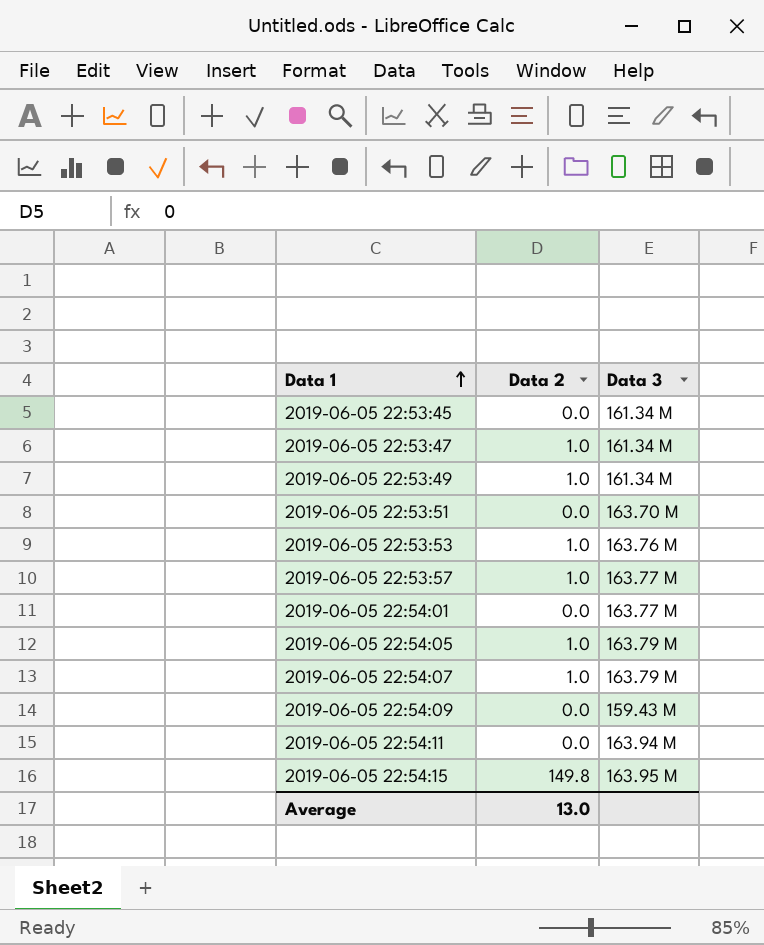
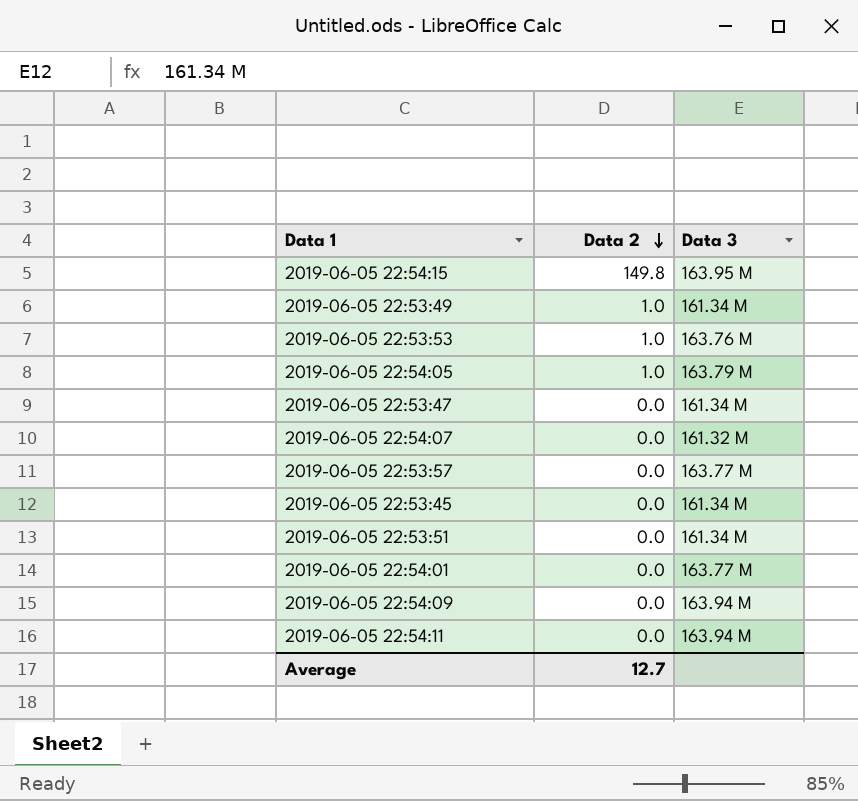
row order: Data 1 ascending -> Data 2 descending
2019-06-05 22:53:47 | Data 2: 1.0 -> 0.0
2019-06-05 22:54:07 | Data 2: 1.0 -> 0.0
2019-06-05 22:54:07 | Data 3: 163.79 M -> 161.32 M
2019-06-05 22:53:57 | Data 2: 1.0 -> 0.0
2019-06-05 22:53:51 | Data 3: 163.70 M -> 161.34 M
2019-06-05 22:54:09 | Data 3: 159.43 M -> 163.94 M
Average | Data 2: 13.0 -> 12.7

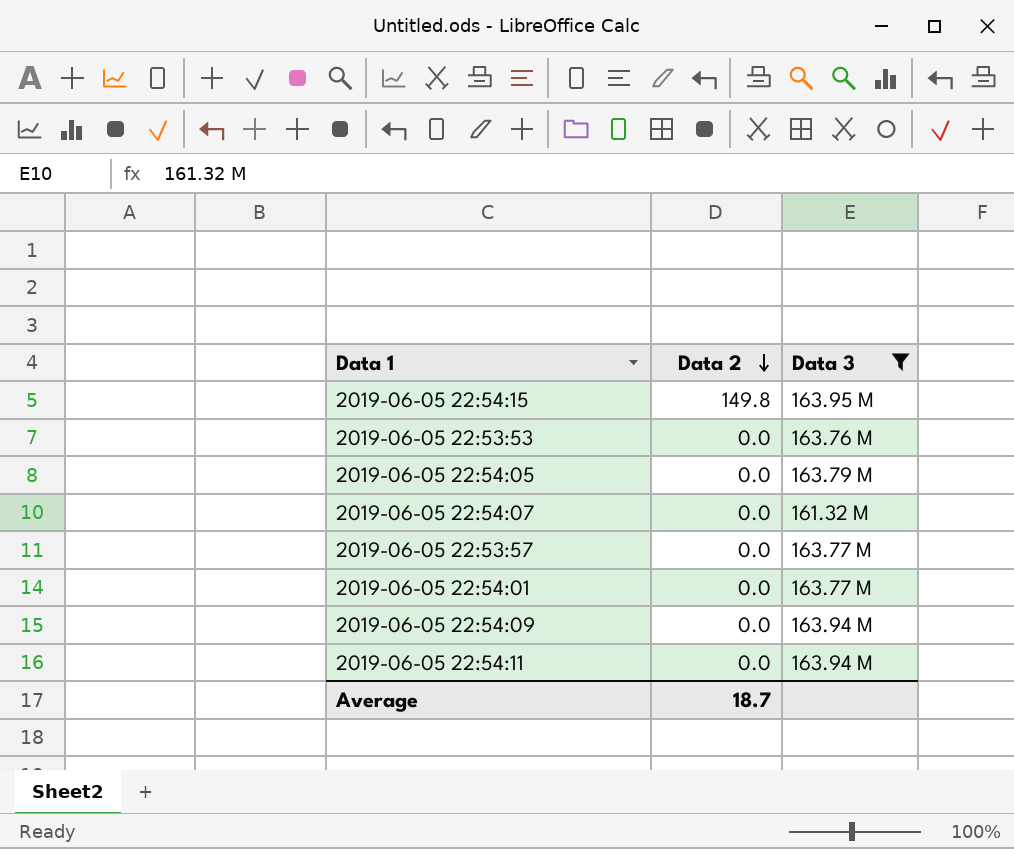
filter: none -> Data 3 != 161.34 M
2019-06-05 22:53:53 | Data 2: 1.0 -> 0.0
2019-06-05 22:54:05 | Data 2: 1.0 -> 0.0
Average | Data 2: 12.7 -> 18.7

